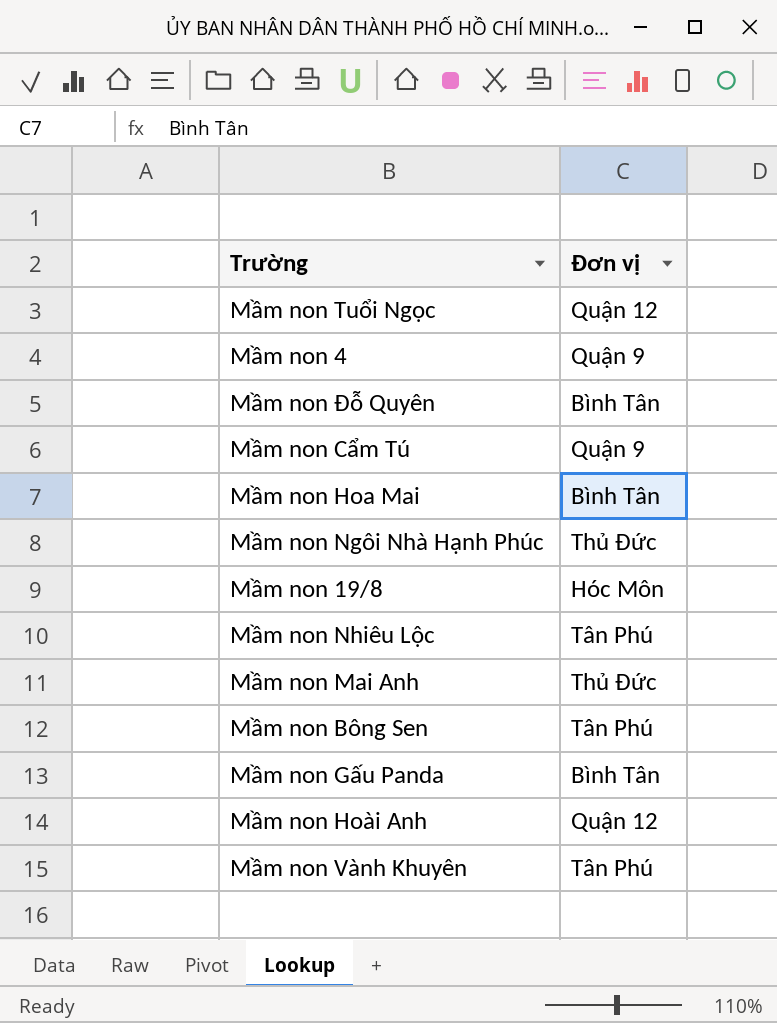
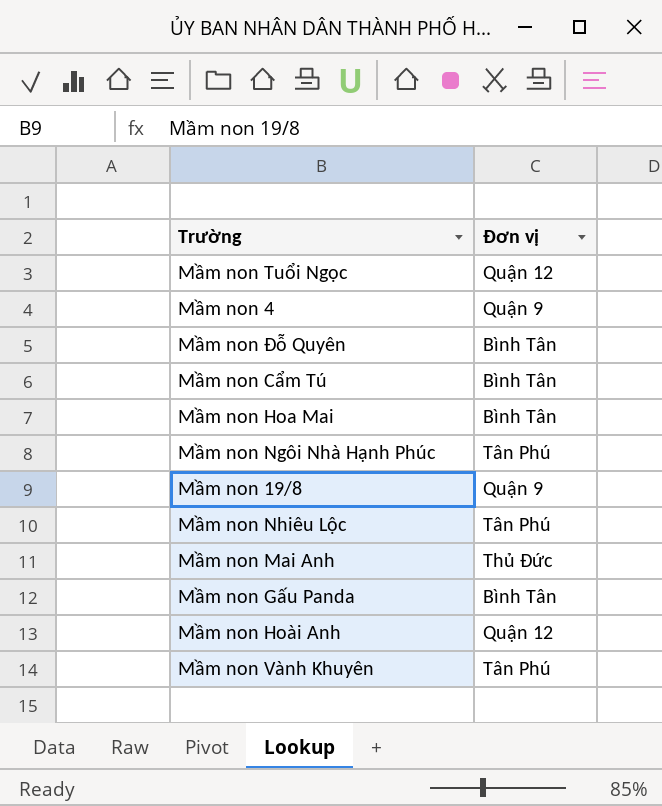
row Mầm non Bông Sen: Tân Phú -> none
Mầm non Cẩm Tú | Đơn vị: Quận 9 -> Bình Tân
Mầm non Ngôi Nhà Hạnh Phúc | Đơn vị: Thủ Đức -> Tân Phú
Mầm non 19/8 | Đơn vị: Hóc Môn -> Quận 9

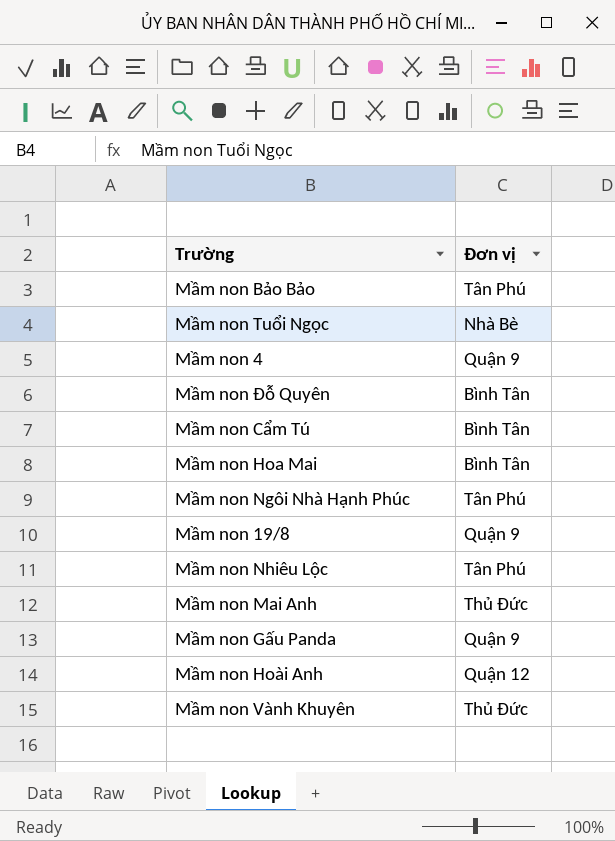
row Mầm non Bảo Bảo: none -> Tân Phú
Mầm non Tuổi Ngọc | Đơn vị: Quận 12 -> Nhà Bè
Mầm non Gấu Panda | Đơn vị: Bình Tân -> Quận 9
Mầm non Vành Khuyên | Đơn vị: Tân Phú -> Thủ Đức

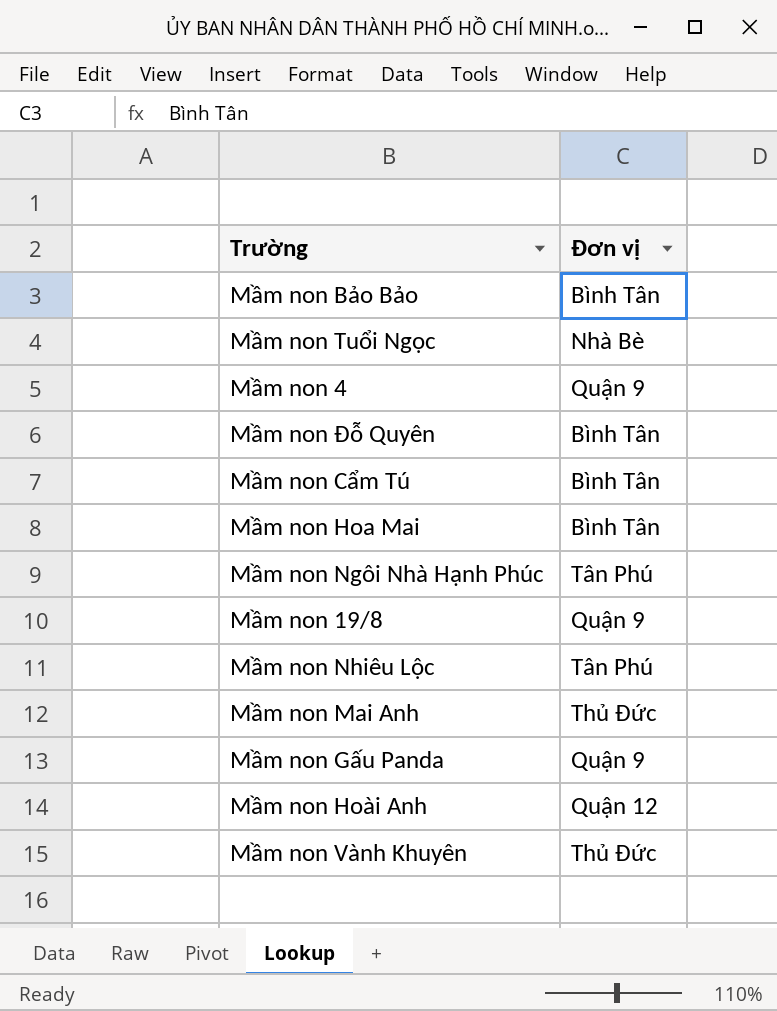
Mầm non Bảo Bảo | Đơn vị: Tân Phú -> Bình Tân

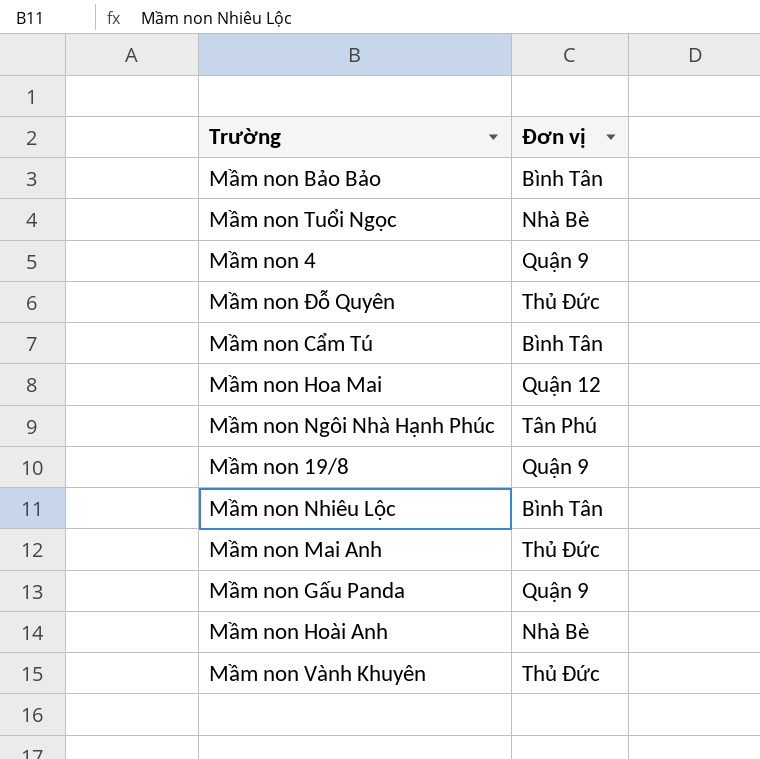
Mầm non Đỗ Quyên | Đơn vị: Bình Tân -> Thủ Đức
Mầm non Hoa Mai | Đơn vị: Bình Tân -> Quận 12
Mầm non Nhiêu Lộc | Đơn vị: Tân Phú -> Bình Tân
Mầm non Hoài Anh | Đơn vị: Quận 12 -> Nhà Bè

